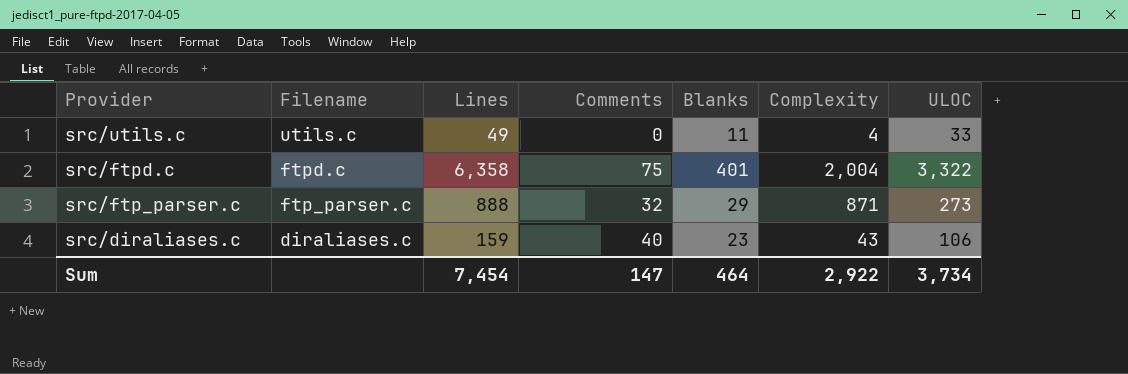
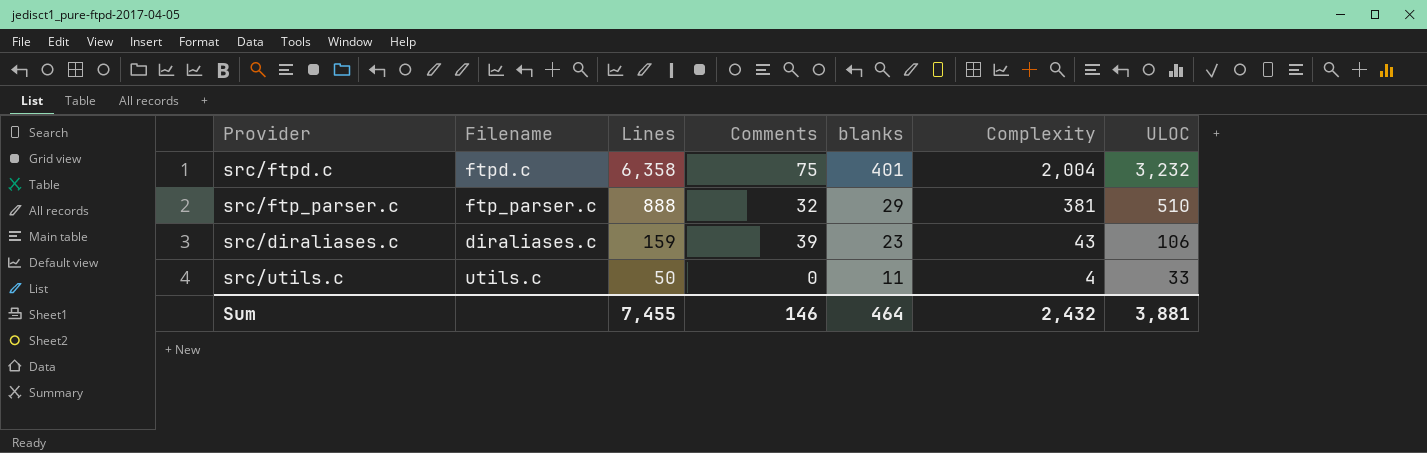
row order: Provider descending -> Lines descending
column name: Blanks -> blanks
src/ftpd.c | ULOC: 3,322 -> 3,232
src/ftp_parser.c | Complexity: 871 -> 381
src/ftp_parser.c | ULOC: 273 -> 510
src/diraliases.c | Comments: 40 -> 39
src/utils.c | Lines: 49 -> 50
Sum | Lines: 7,454 -> 7,455
Sum | Comments: 147 -> 146
Sum | Complexity: 2,922 -> 2,432
Sum | ULOC: 3,734 -> 3,881

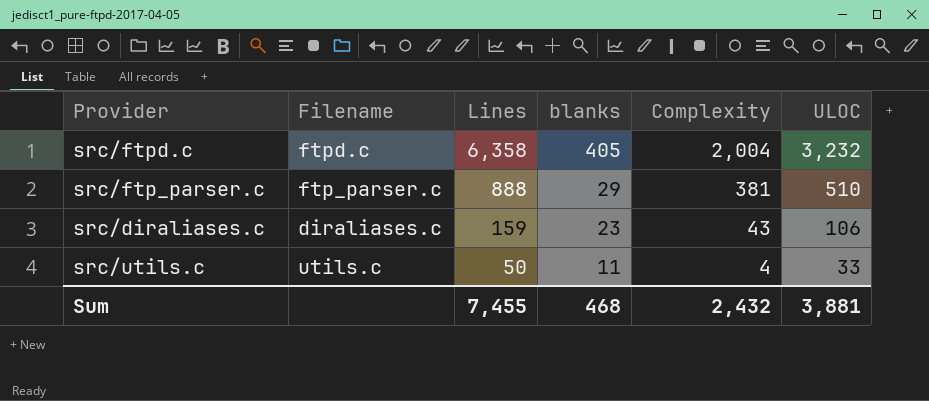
column Comments | position: 4 -> none
src/ftpd.c | blanks: 401 -> 405
Sum | blanks: 464 -> 468

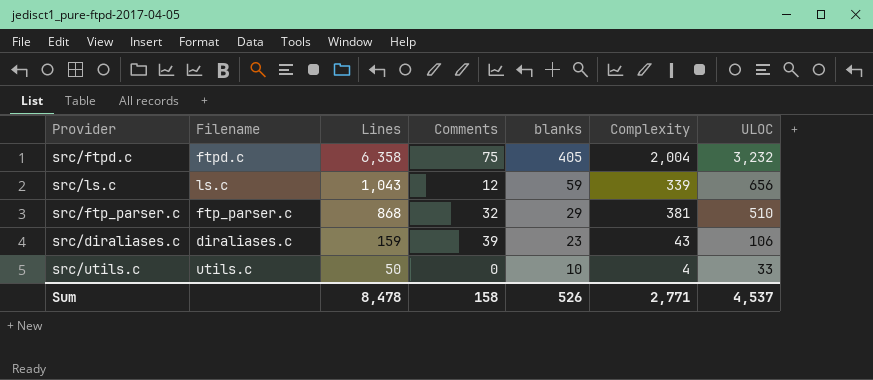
column Comments | position: none -> 4
row src/ls.c: none -> ls.c | 1,043 | 12 | 59 | 339 | 656
src/ftp_parser.c | Lines: 888 -> 868
src/utils.c | blanks: 11 -> 10
Sum | Lines: 7,455 -> 8,478
Sum | blanks: 468 -> 526
Sum | Complexity: 2,432 -> 2,771
Sum | ULOC: 3,881 -> 4,537

